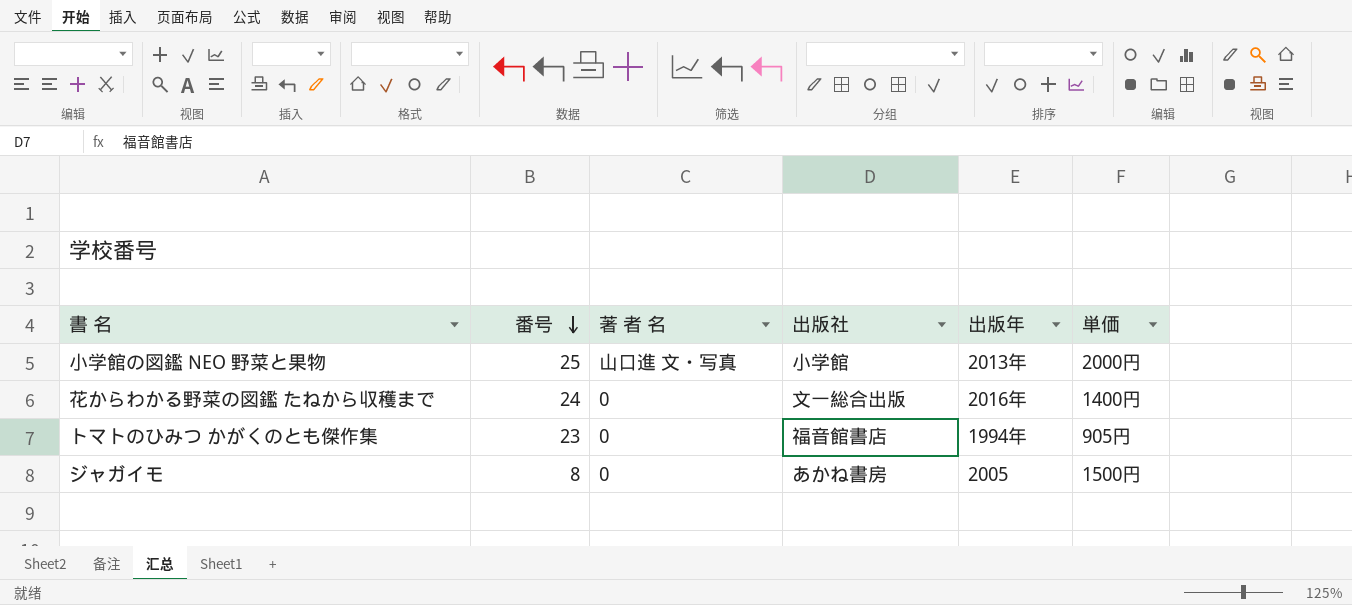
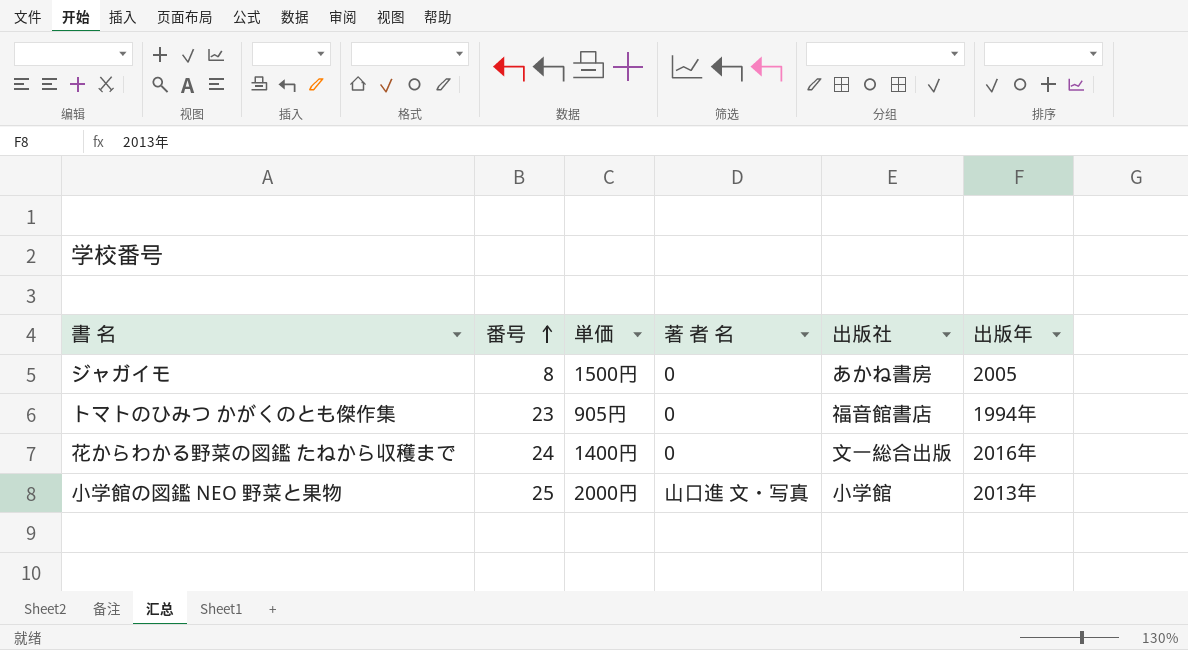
row order: 番号 descending -> 番号 ascending
column 単価 | position: 6 -> 3

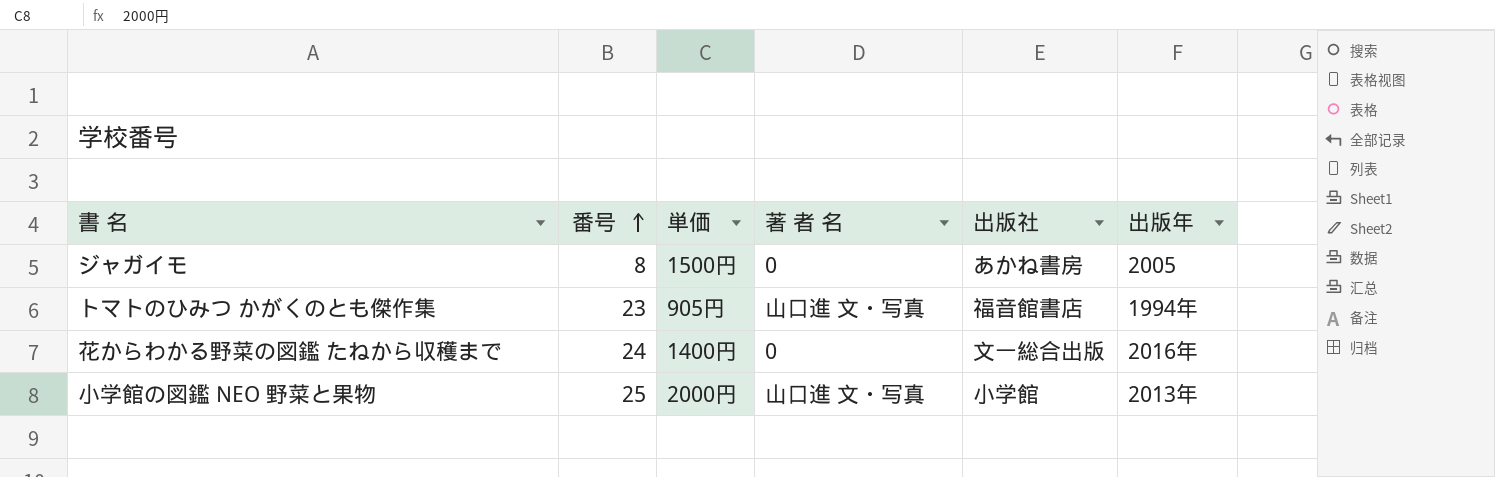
トマトのひみつ かがくのとも傑作集 | 著 者 名: 0 -> 山口進 文・写真

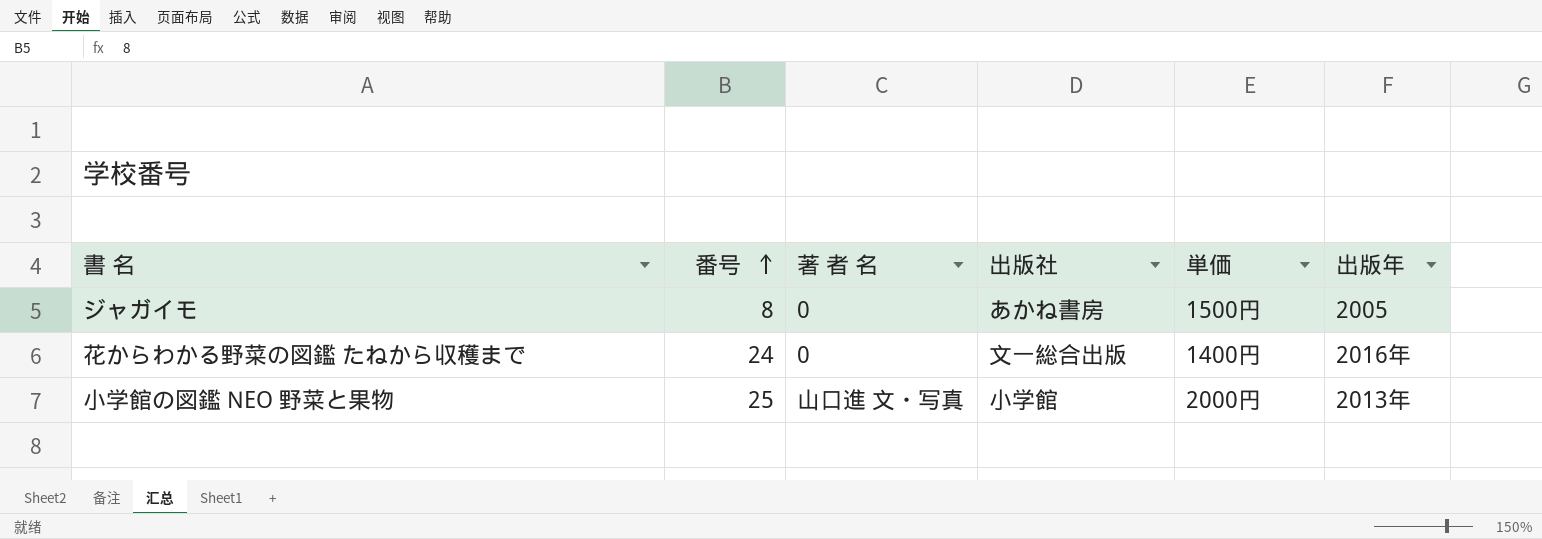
column 単価 | position: 3 -> 5
row トマトのひみつ かがくのとも傑作集: 23 | 905円 | 山口進 文・写真 | 福音館書店 | 1994年 -> none

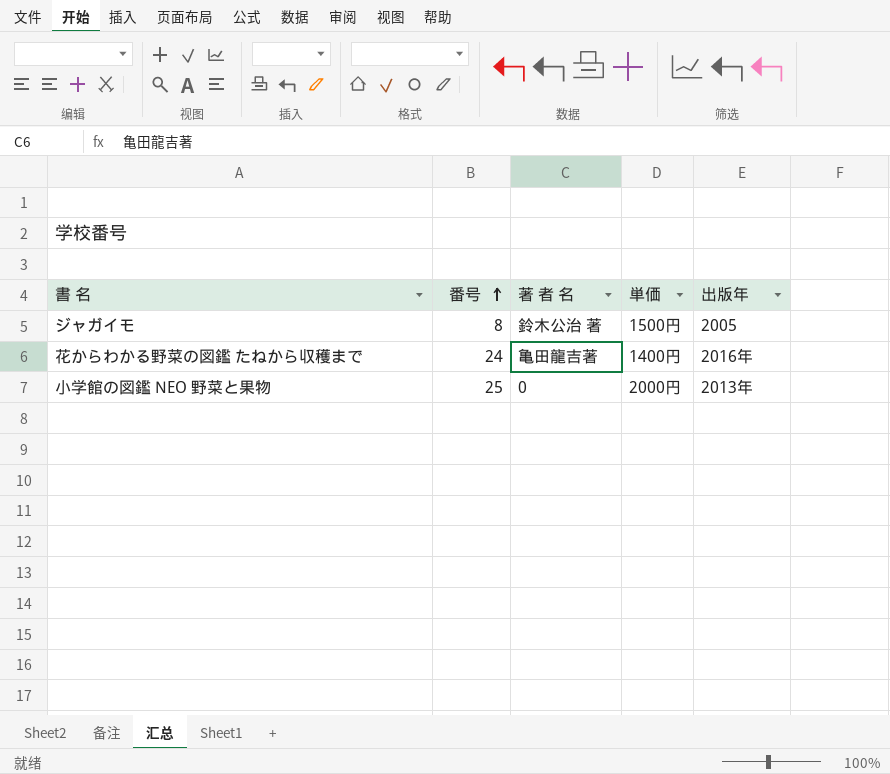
column 出版社 | position: 4 -> none
ジャガイモ | 著 者 名: 0 -> 鈴木公治 著
花からわかる野菜の図鑑 たねから収穫まで | 著 者 名: 0 -> 亀田龍吉著
小学館の図鑑 NEO 野菜と果物 | 著 者 名: 山口進 文・写真 -> 0

